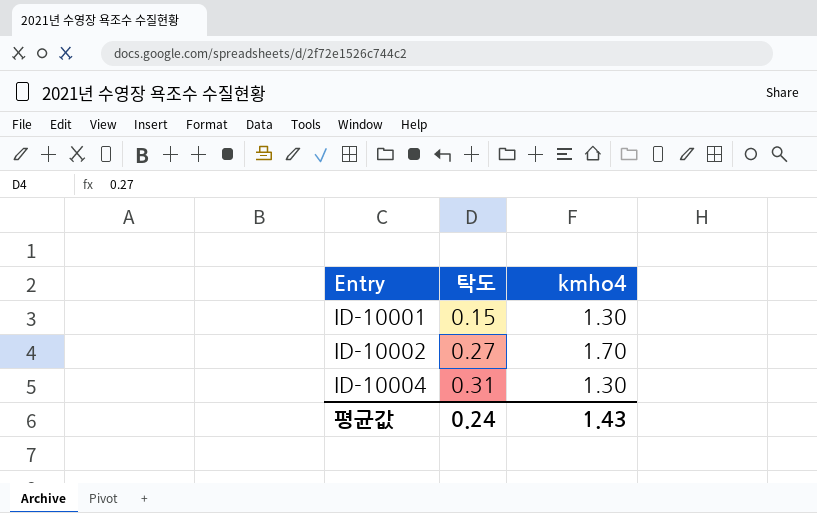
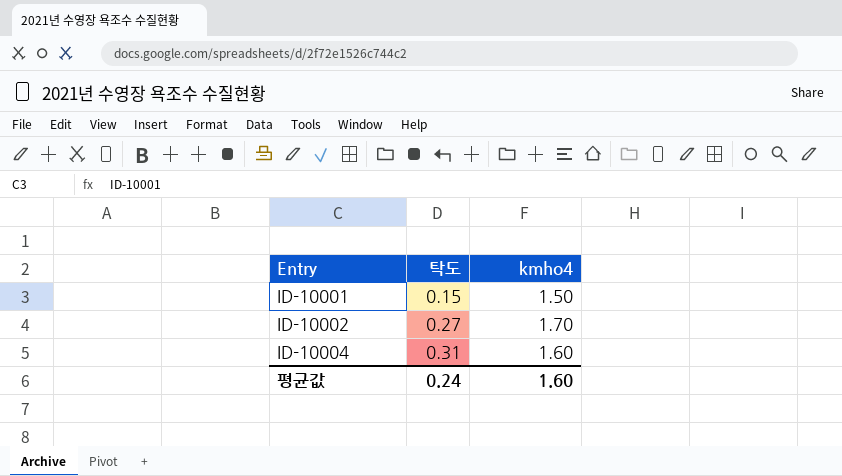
ID-10001 | kmho4: 1.30 -> 1.50
ID-10004 | kmho4: 1.30 -> 1.60
평균값 | kmho4: 1.43 -> 1.60

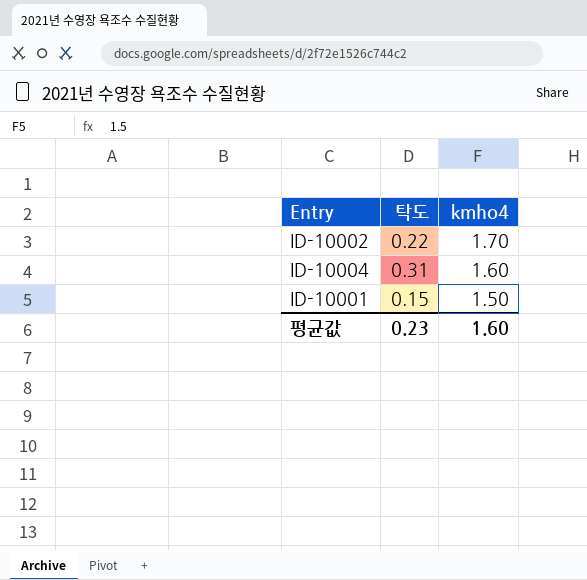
row order: Entry ascending -> kmho4 descending
ID-10002 | 탁도: 0.27 -> 0.22
평균값 | 탁도: 0.24 -> 0.23

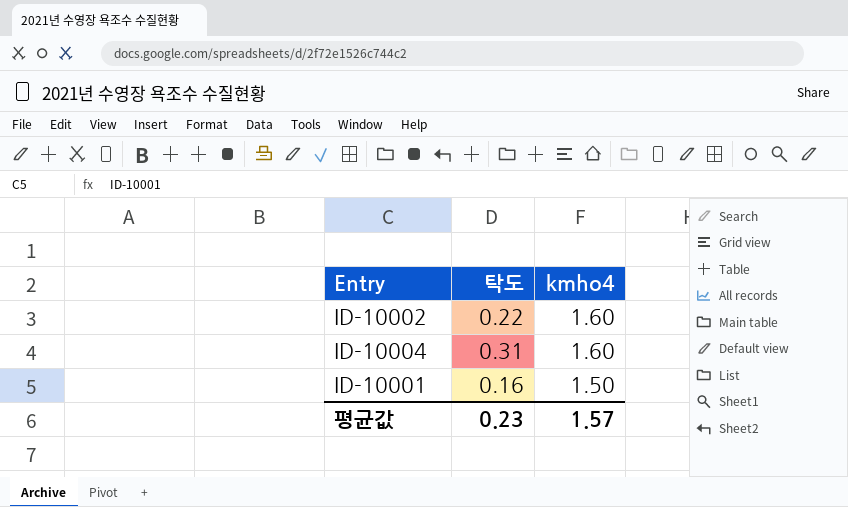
ID-10002 | kmho4: 1.70 -> 1.60
ID-10001 | 탁도: 0.15 -> 0.16
평균값 | kmho4: 1.60 -> 1.57

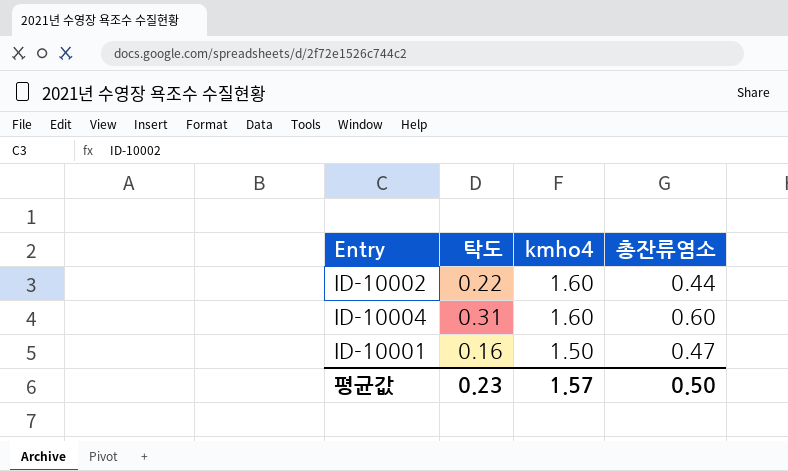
column 총잔류염소 | position: none -> 4

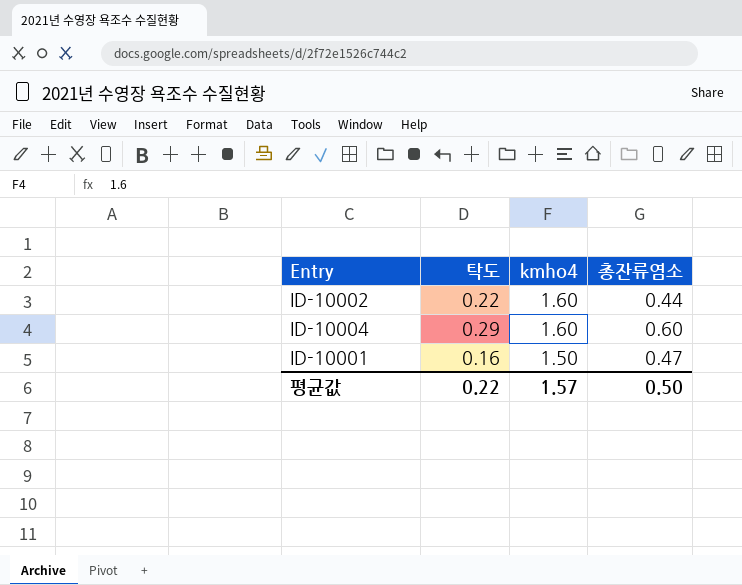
ID-10004 | 탁도: 0.31 -> 0.29
평균값 | 탁도: 0.23 -> 0.22

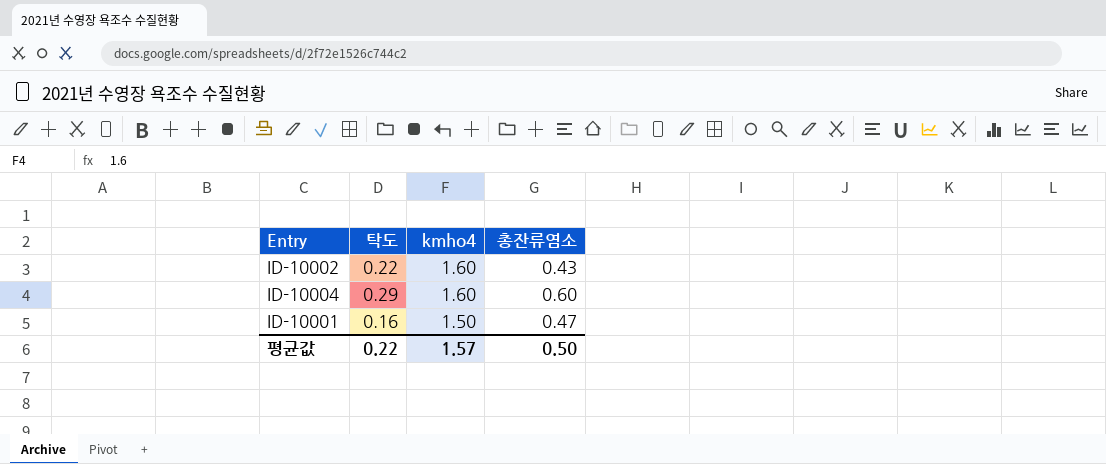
ID-10002 | 총잔류염소: 0.44 -> 0.43

